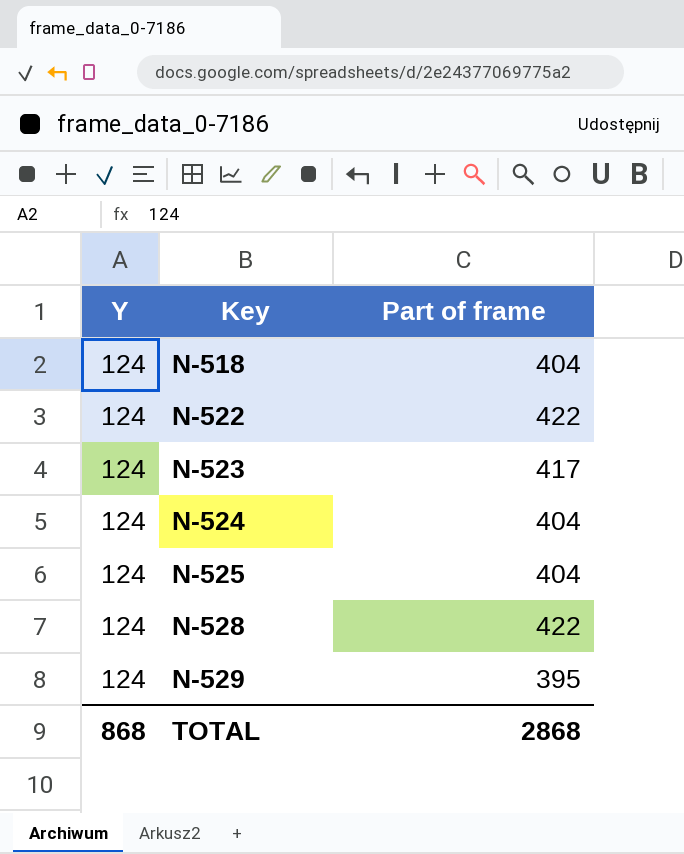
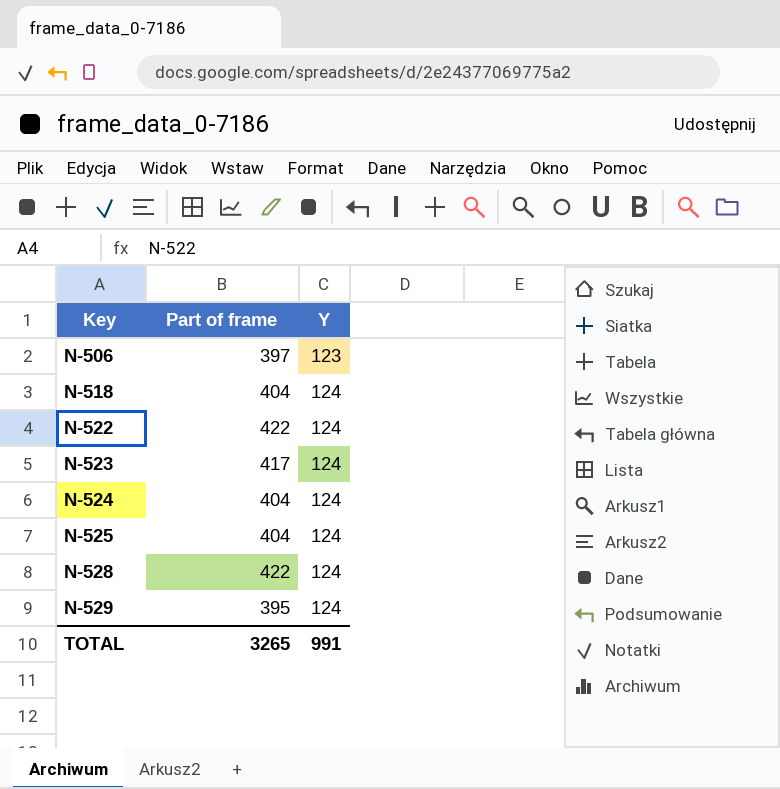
column Y | position: 1 -> 3
row N-506: none -> 397 | 123
TOTAL | Part of frame: 2868 -> 3265
TOTAL | Y: 868 -> 991

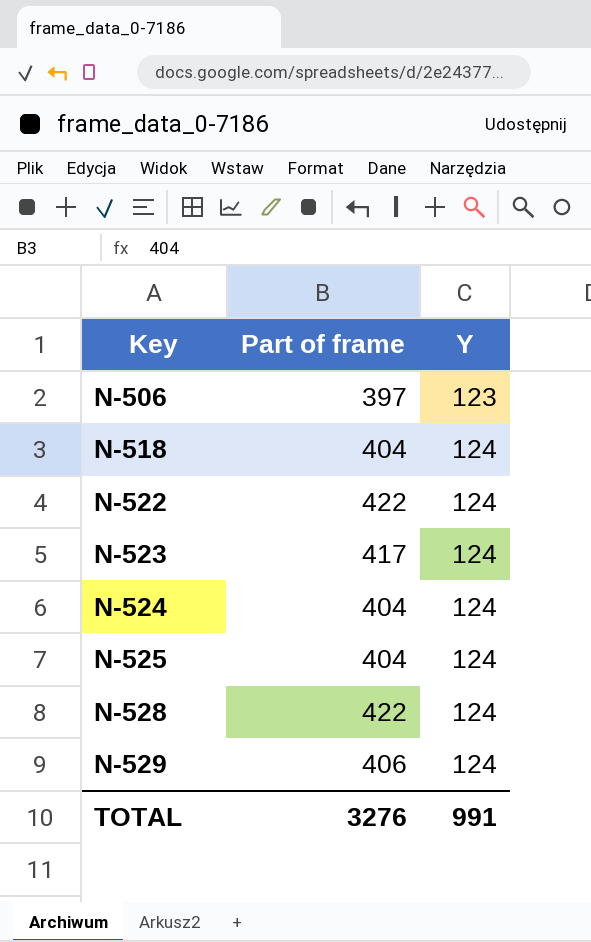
N-529 | Part of frame: 395 -> 406
TOTAL | Part of frame: 3265 -> 3276

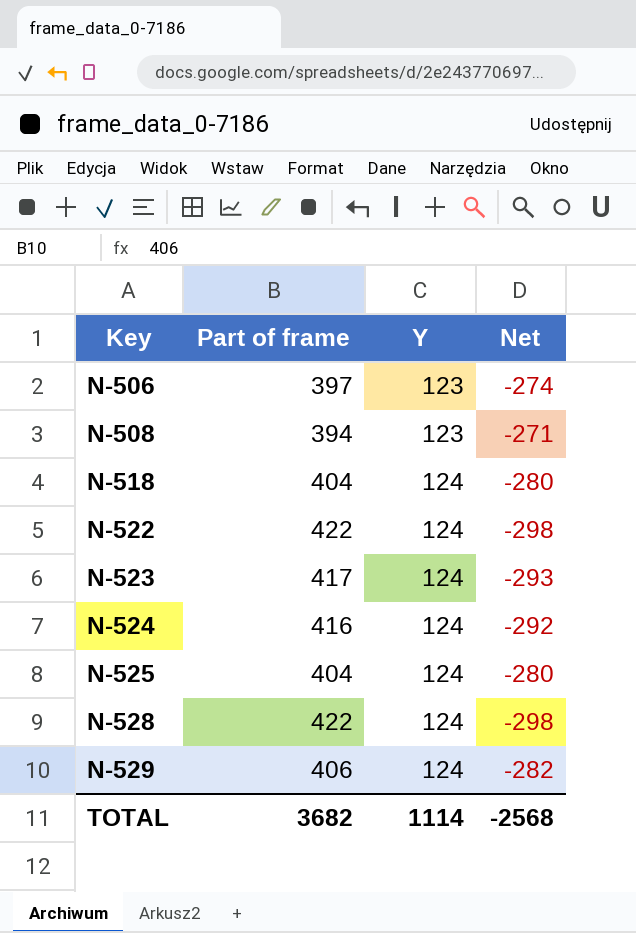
column Net | formula: none -> [Y] - [Part of frame]
row N-508: none -> 394 | 123 | -271
N-524 | Part of frame: 404 -> 416
TOTAL | Part of frame: 3276 -> 3682
TOTAL | Y: 991 -> 1114

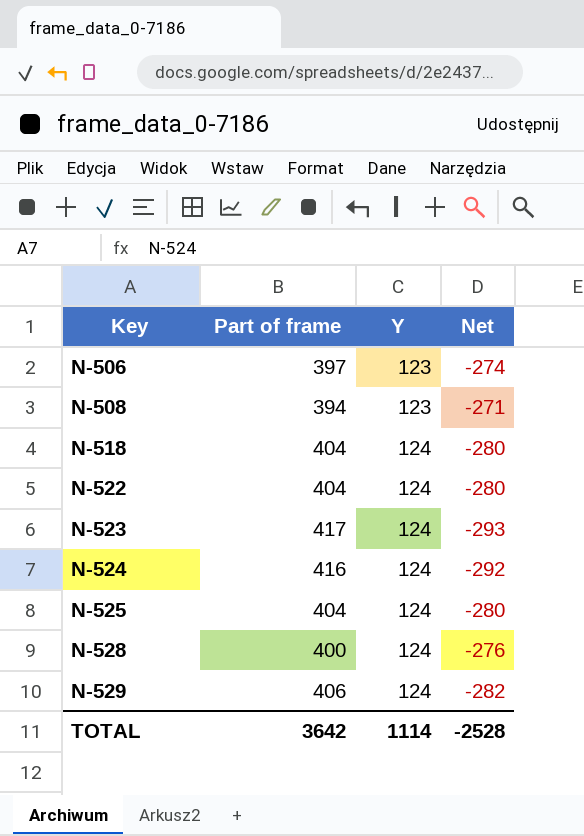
N-522 | Part of frame: 422 -> 404
N-522 | Net: -298 -> -280
N-528 | Part of frame: 422 -> 400
N-528 | Net: -298 -> -276
TOTAL | Part of frame: 3682 -> 3642
TOTAL | Net: -2568 -> -2528

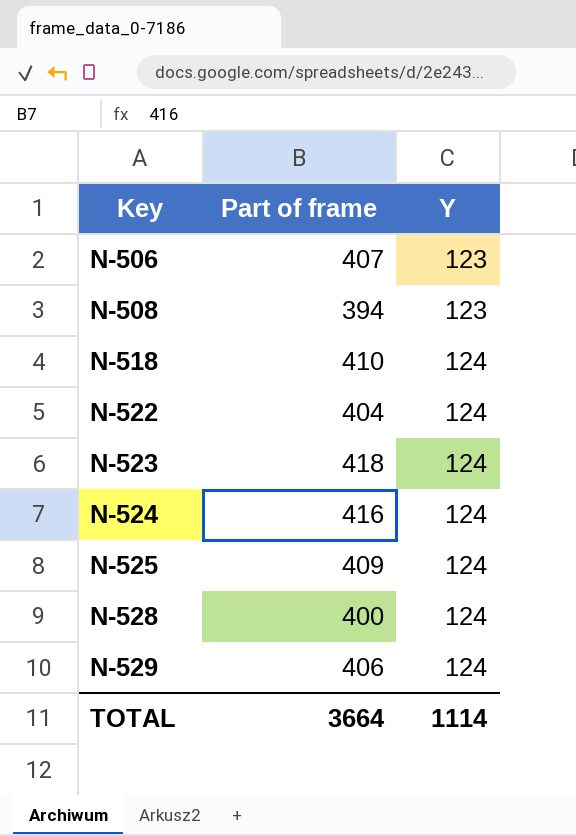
column Net | formula: [Y] - [Part of frame] -> none
N-506 | Part of frame: 397 -> 407
N-518 | Part of frame: 404 -> 410
N-523 | Part of frame: 417 -> 418
N-525 | Part of frame: 404 -> 409
TOTAL | Part of frame: 3642 -> 3664

